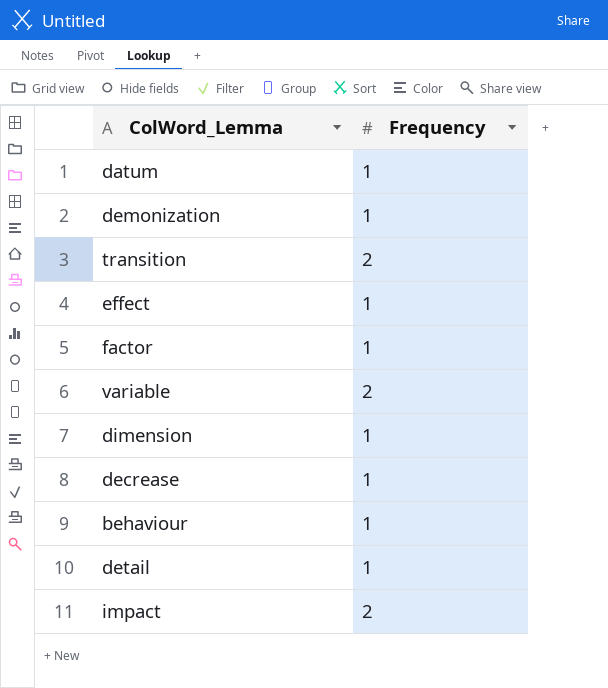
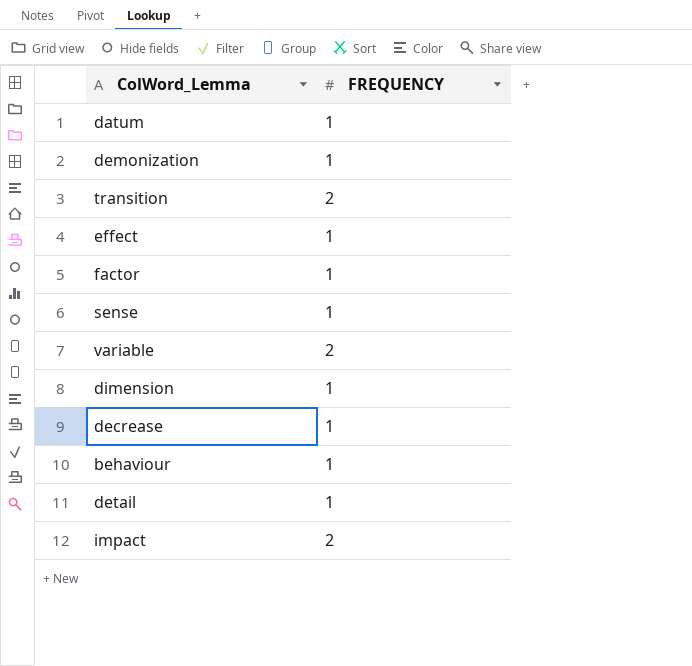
column name: Frequency -> FREQUENCY
row sense: none -> 1

